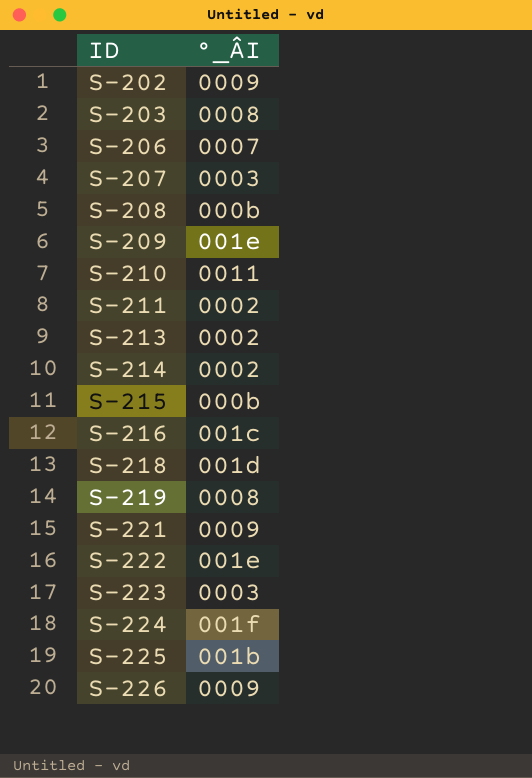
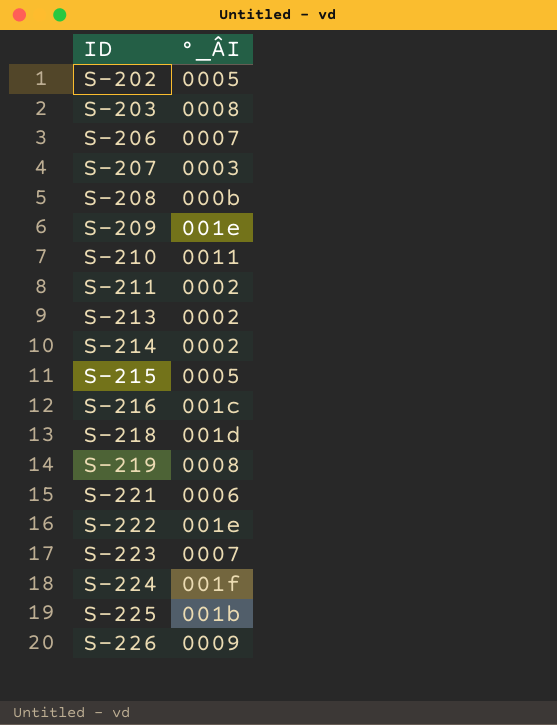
S-202 | °_ÂI: 0009 -> 0005
S-215 | °_ÂI: 000b -> 0005
S-221 | °_ÂI: 0009 -> 0006
S-223 | °_ÂI: 0003 -> 0007

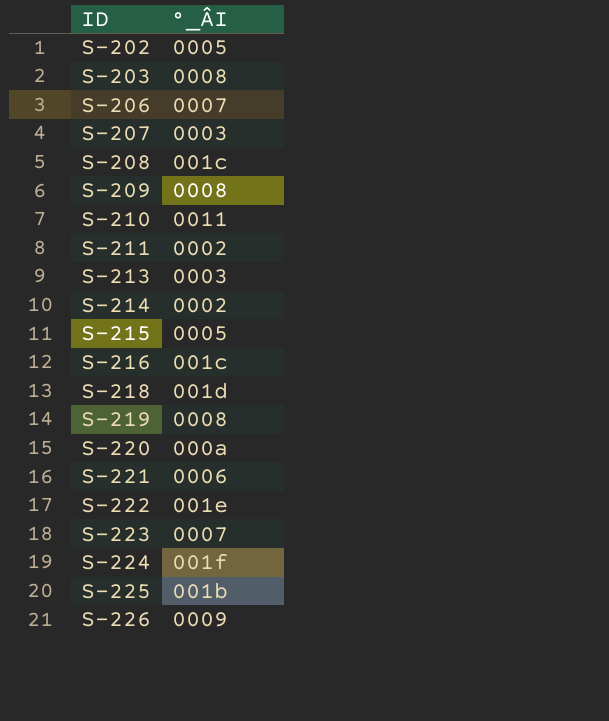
S-208 | °_ÂI: 000b -> 001c
S-209 | °_ÂI: 001e -> 0008
S-213 | °_ÂI: 0002 -> 0003
row S-220: none -> 000a

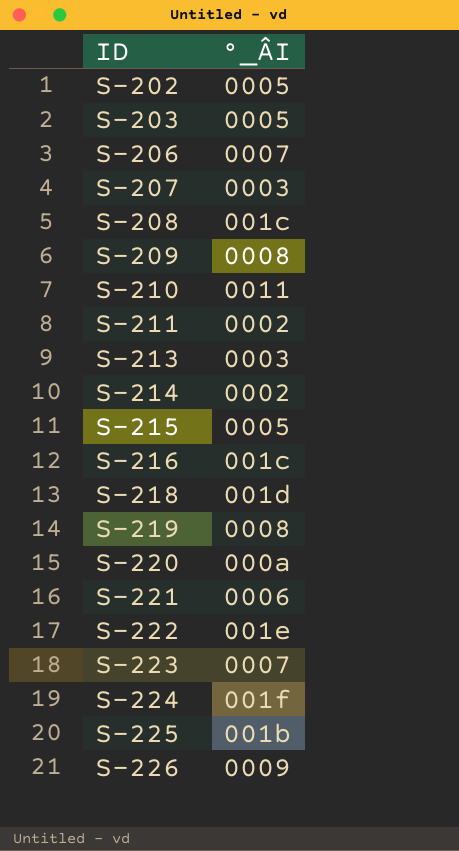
S-203 | °_ÂI: 0008 -> 0005

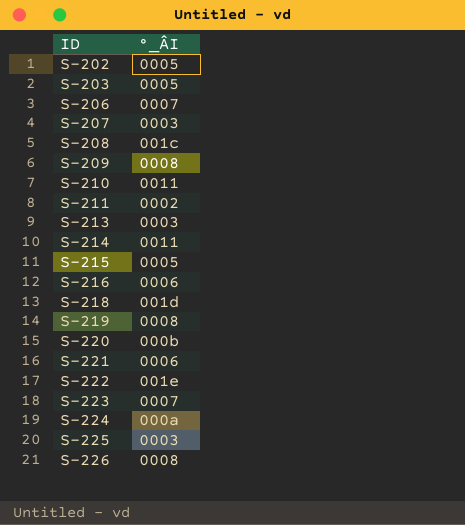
S-214 | °_ÂI: 0002 -> 0011
S-216 | °_ÂI: 001c -> 0006
S-220 | °_ÂI: 000a -> 000b
S-224 | °_ÂI: 001f -> 000a
S-225 | °_ÂI: 001b -> 0003
S-226 | °_ÂI: 0009 -> 0008

